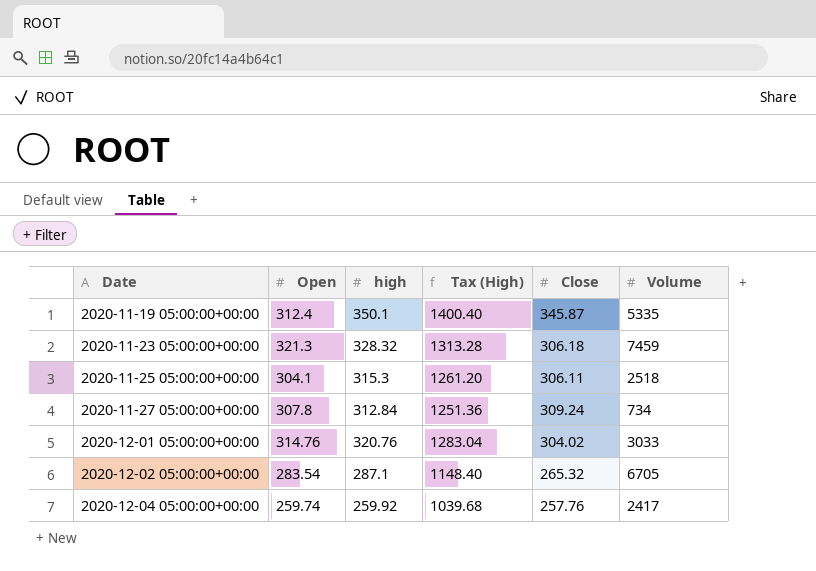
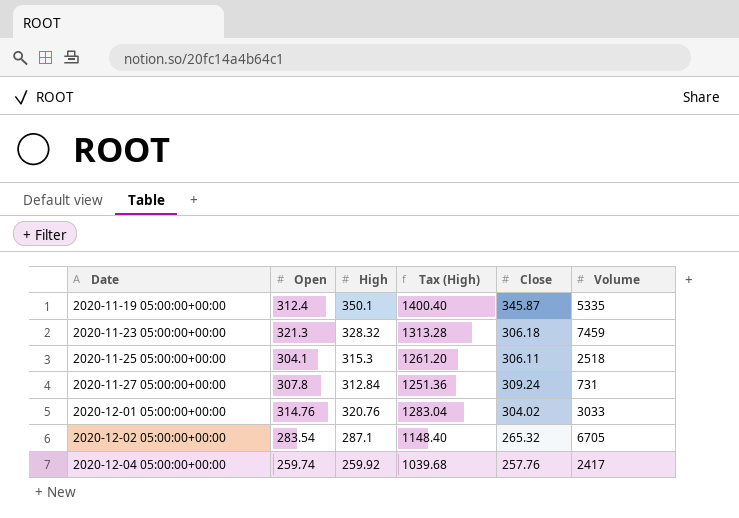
column name: high -> High
2020-11-27 05:00:00+00:00 | Volume: 734 -> 731

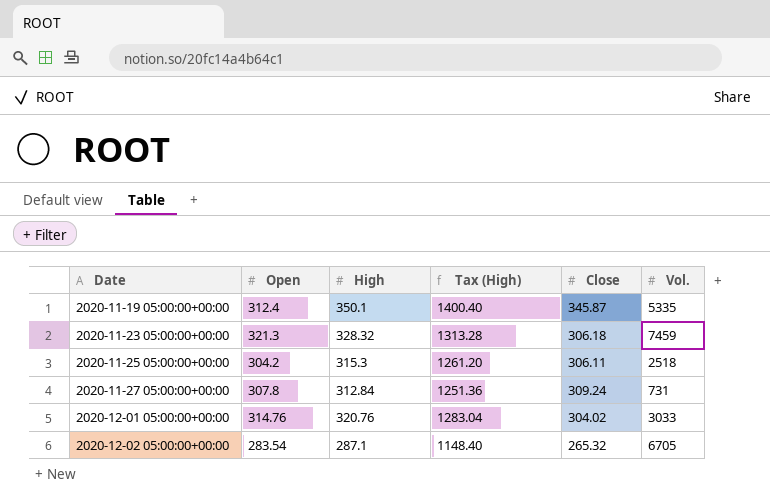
column name: Volume -> Vol.
row 2020-12-04 05:00:00+00:00: 259.74 | 259.92 | 1039.68 | 257.76 | 2417 -> none
2020-11-25 05:00:00+00:00 | Open: 304.1 -> 304.2

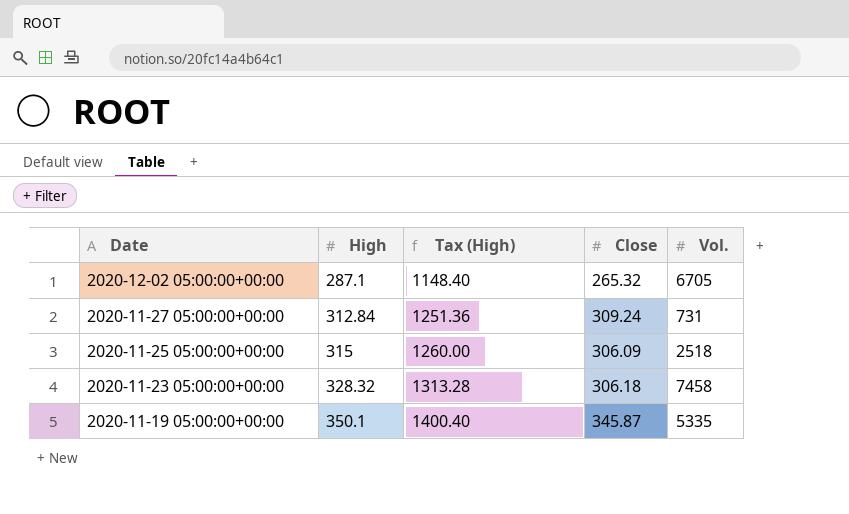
row order: Date ascending -> Date descending
column Open | position: 2 -> none
row 2020-12-01 05:00:00+00:00: 314.76 | 320.76 | 1283.04 | 304.02 | 3033 -> none
2020-11-25 05:00:00+00:00 | High: 315.3 -> 315
2020-11-25 05:00:00+00:00 | Tax (High): 1261.20 -> 1260.00
2020-11-25 05:00:00+00:00 | Close: 306.11 -> 306.09
2020-11-23 05:00:00+00:00 | Vol.: 7459 -> 7458

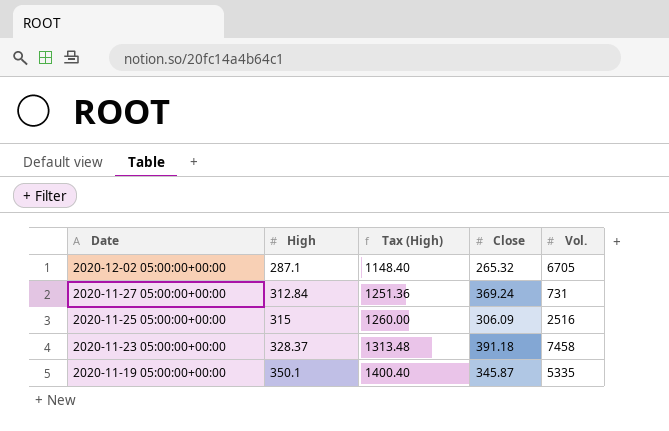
2020-11-27 05:00:00+00:00 | Close: 309.24 -> 369.24
2020-11-25 05:00:00+00:00 | Vol.: 2518 -> 2516
2020-11-23 05:00:00+00:00 | High: 328.32 -> 328.37
2020-11-23 05:00:00+00:00 | Tax (High): 1313.28 -> 1313.48
2020-11-23 05:00:00+00:00 | Close: 306.18 -> 391.18

